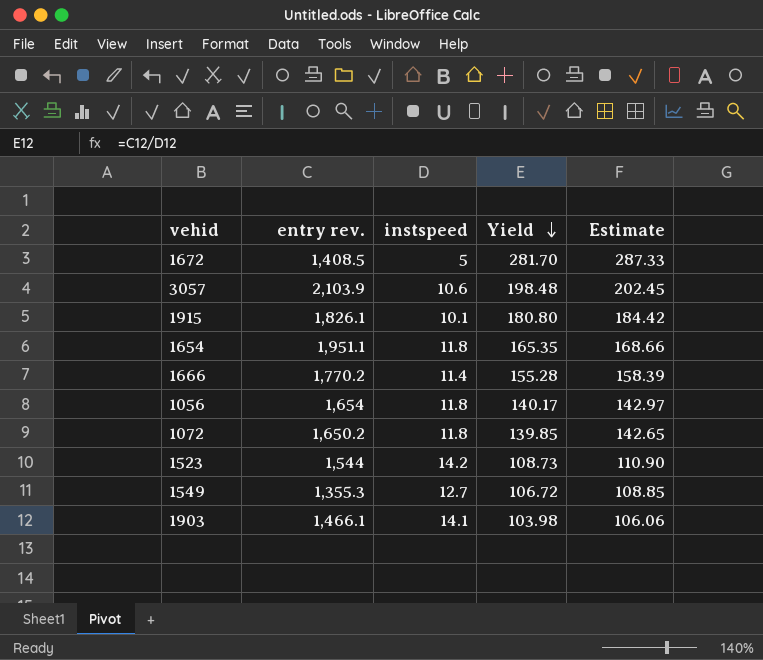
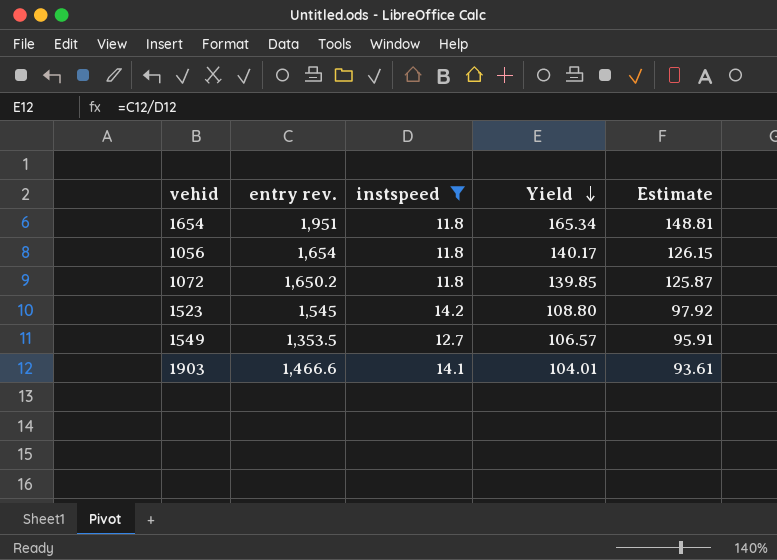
filter: none -> instspeed >= 11.8
column Estimate | formula: [Yield] * 1.02 -> [Yield] * 0.9
1654 | entry rev.: 1,951.1 -> 1,951
1654 | Yield: 165.35 -> 165.34
1523 | entry rev.: 1,544 -> 1,545
1523 | Yield: 108.73 -> 108.80
1549 | entry rev.: 1,355.3 -> 1,353.5
1549 | Yield: 106.72 -> 106.57
1903 | entry rev.: 1,466.1 -> 1,466.6
1903 | Yield: 103.98 -> 104.01

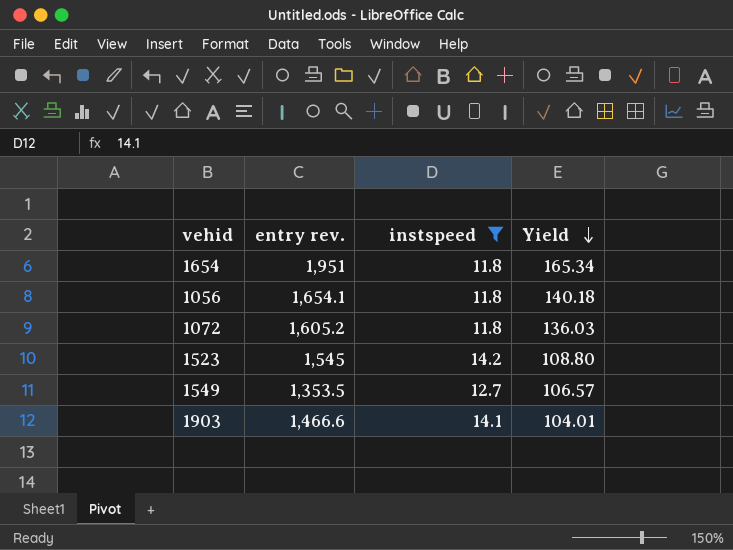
column Estimate | formula: [Yield] * 0.9 -> none
1056 | entry rev.: 1,654 -> 1,654.1
1056 | Yield: 140.17 -> 140.18
1072 | entry rev.: 1,650.2 -> 1,605.2
1072 | Yield: 139.85 -> 136.03

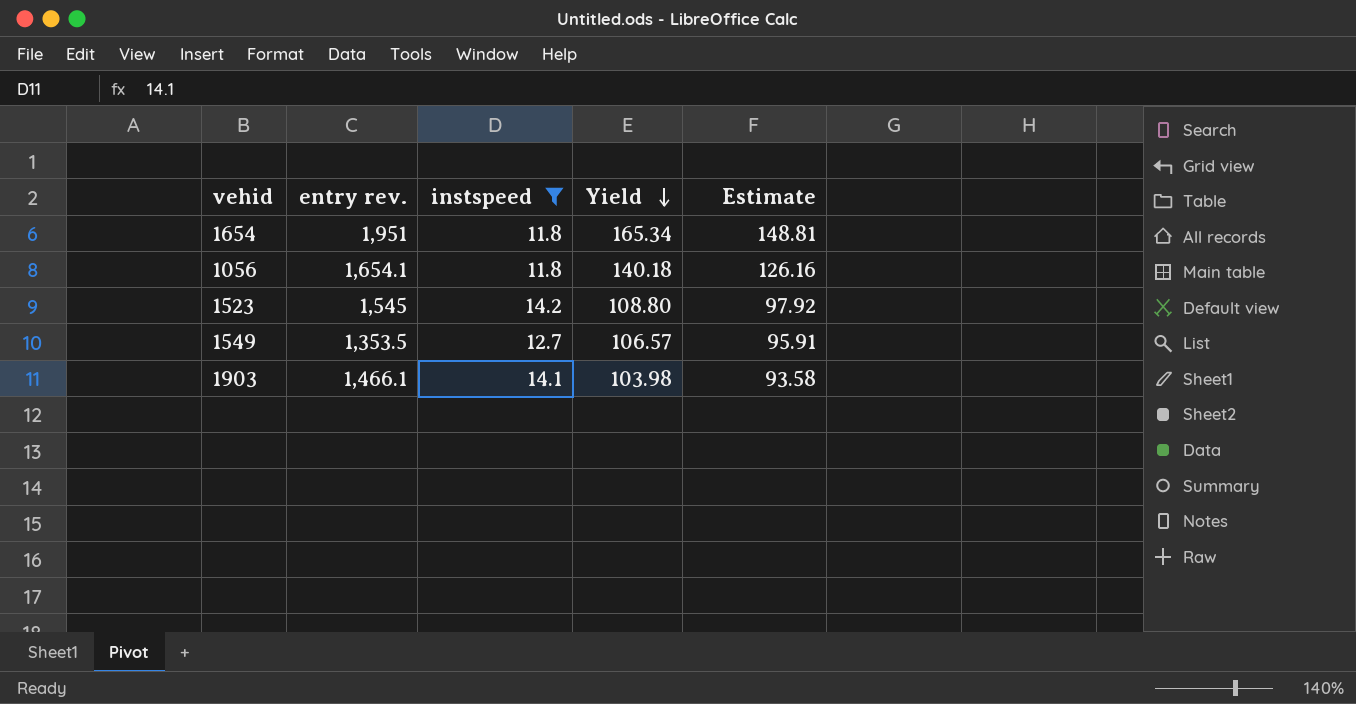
column Estimate | formula: none -> [Yield] * 0.9
row 1072: 1,605.2 | 11.8 | 136.03 -> none
1903 | entry rev.: 1,466.6 -> 1,466.1
1903 | Yield: 104.01 -> 103.98

